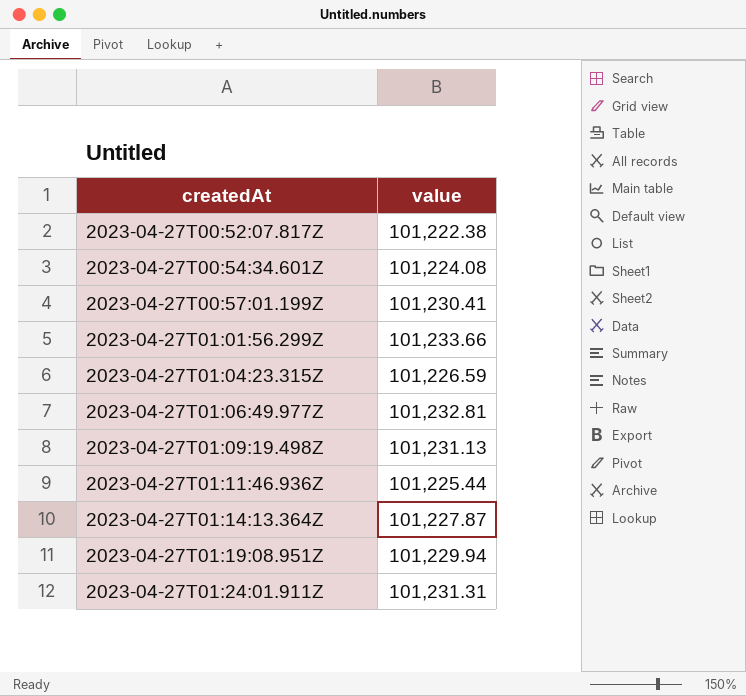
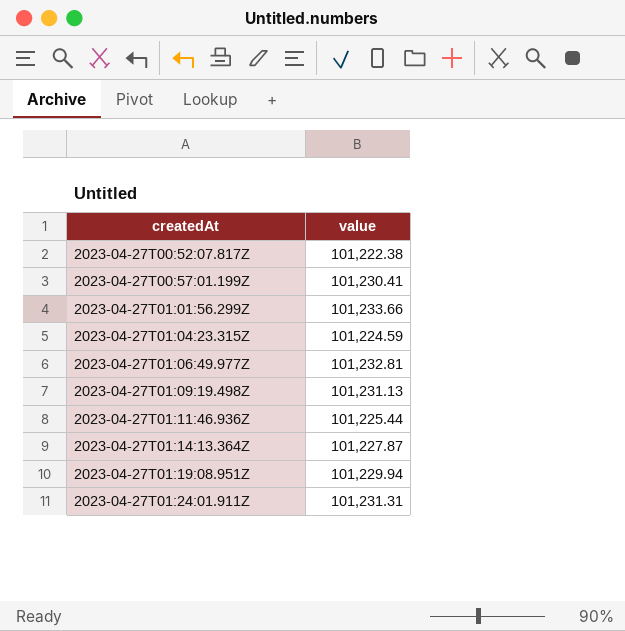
row 2023-04-27T00:54:34.601Z: 101,224.08 -> none
2023-04-27T01:04:23.315Z | value: 101,226.59 -> 101,224.59

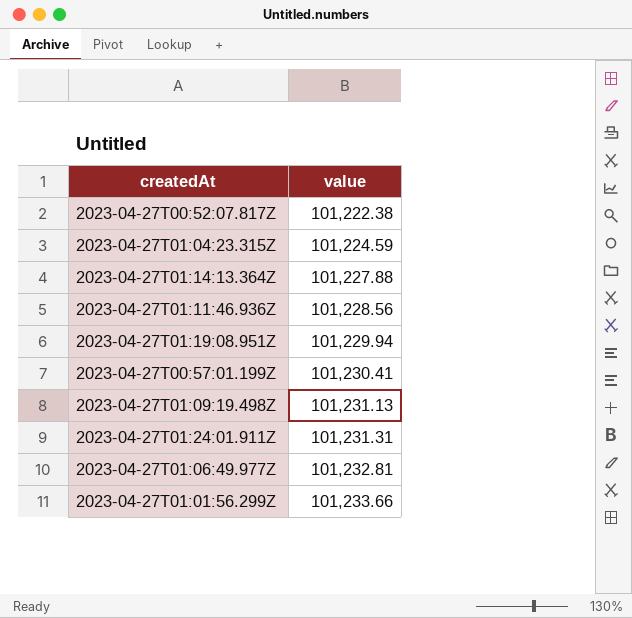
row order: createdAt ascending -> value ascending
2023-04-27T01:14:13.364Z | value: 101,227.87 -> 101,227.88
2023-04-27T01:11:46.936Z | value: 101,225.44 -> 101,228.56

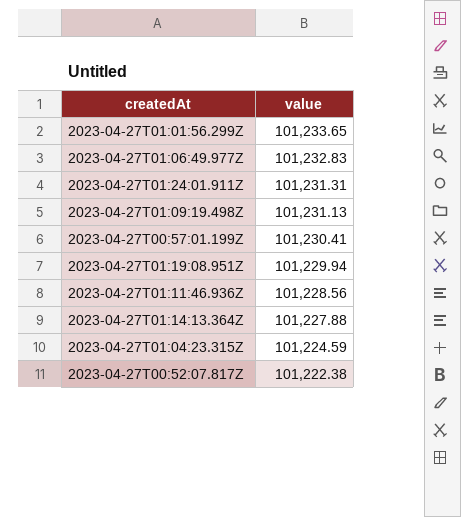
row order: value ascending -> value descending
2023-04-27T01:01:56.299Z | value: 101,233.66 -> 101,233.65
2023-04-27T01:06:49.977Z | value: 101,232.81 -> 101,232.83

